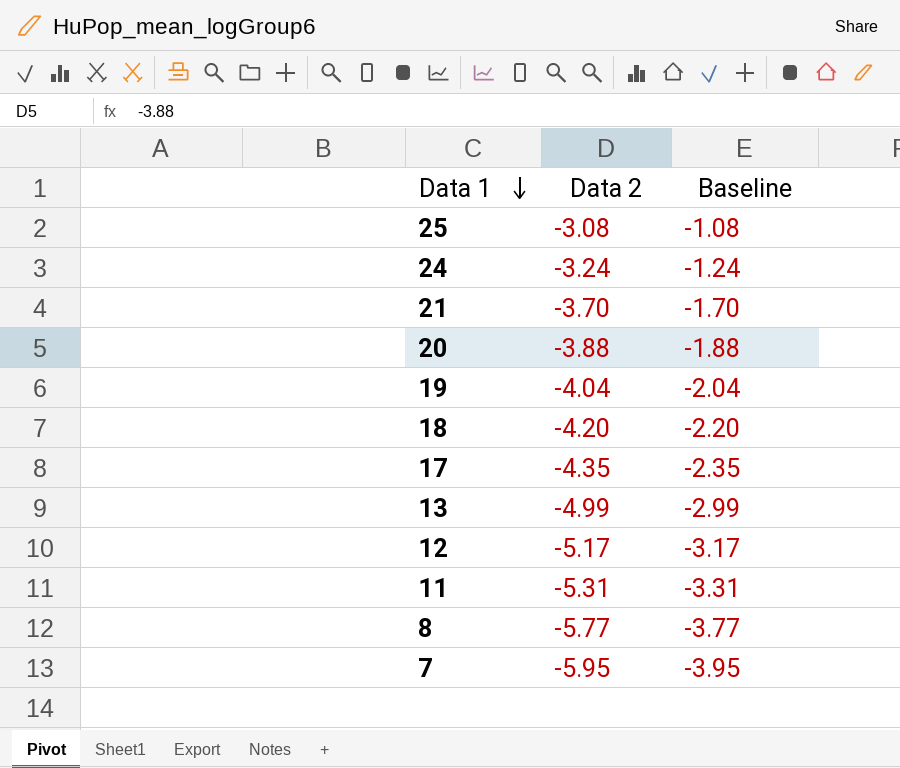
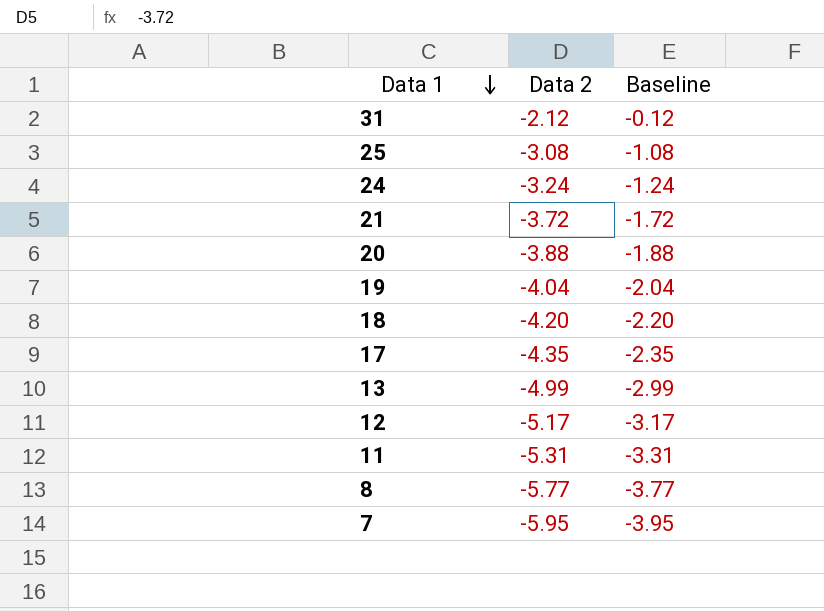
row 31: none -> -2.12 | -0.12
21 | Data 2: -3.70 -> -3.72
21 | Baseline: -1.70 -> -1.72

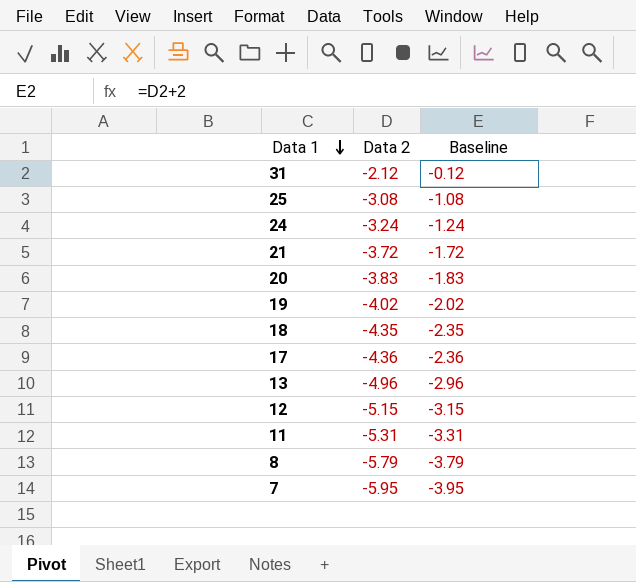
20 | Data 2: -3.88 -> -3.83
20 | Baseline: -1.88 -> -1.83
19 | Data 2: -4.04 -> -4.02
19 | Baseline: -2.04 -> -2.02
18 | Data 2: -4.20 -> -4.35
18 | Baseline: -2.20 -> -2.35
17 | Data 2: -4.35 -> -4.36
17 | Baseline: -2.35 -> -2.36
13 | Data 2: -4.99 -> -4.96
13 | Baseline: -2.99 -> -2.96
12 | Data 2: -5.17 -> -5.15
12 | Baseline: -3.17 -> -3.15
8 | Data 2: -5.77 -> -5.79
8 | Baseline: -3.77 -> -3.79

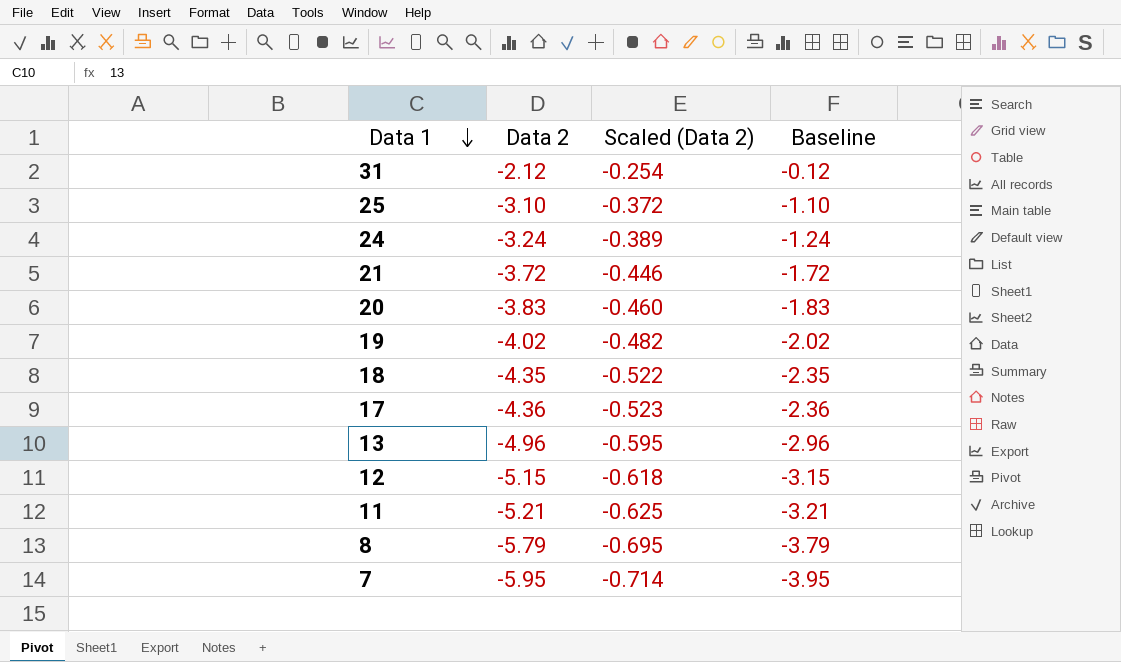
column Scaled (Data 2) | formula: none -> [Data 2] * 0.12
25 | Data 2: -3.08 -> -3.10
25 | Baseline: -1.08 -> -1.10
11 | Data 2: -5.31 -> -5.21
11 | Baseline: -3.31 -> -3.21

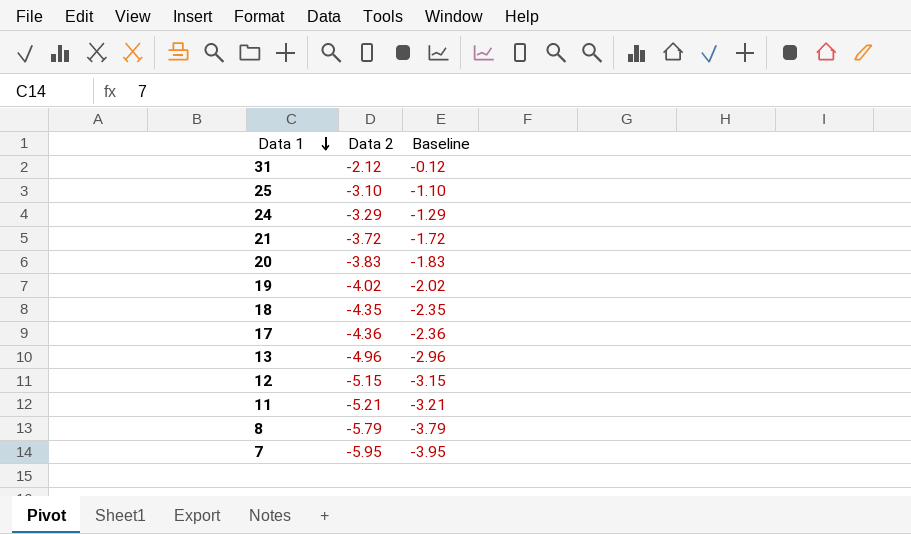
column Scaled (Data 2) | formula: [Data 2] * 0.12 -> none
24 | Data 2: -3.24 -> -3.29
24 | Baseline: -1.24 -> -1.29

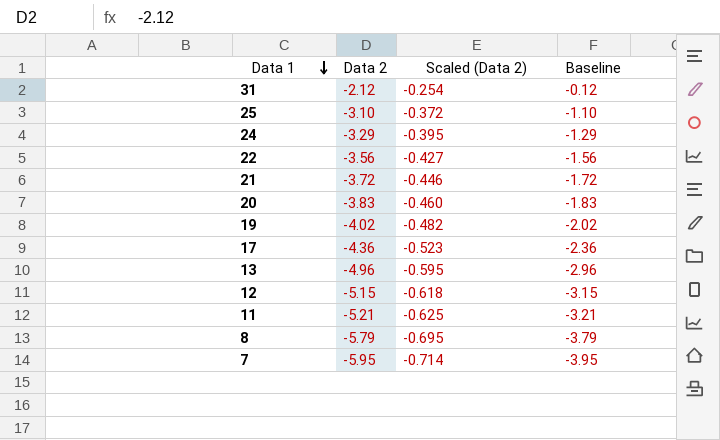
column Scaled (Data 2) | formula: none -> [Data 2] * 0.12
row 18: -4.35 | -2.35 -> none
row 22: none -> -3.56 | -0.427 | -1.56

